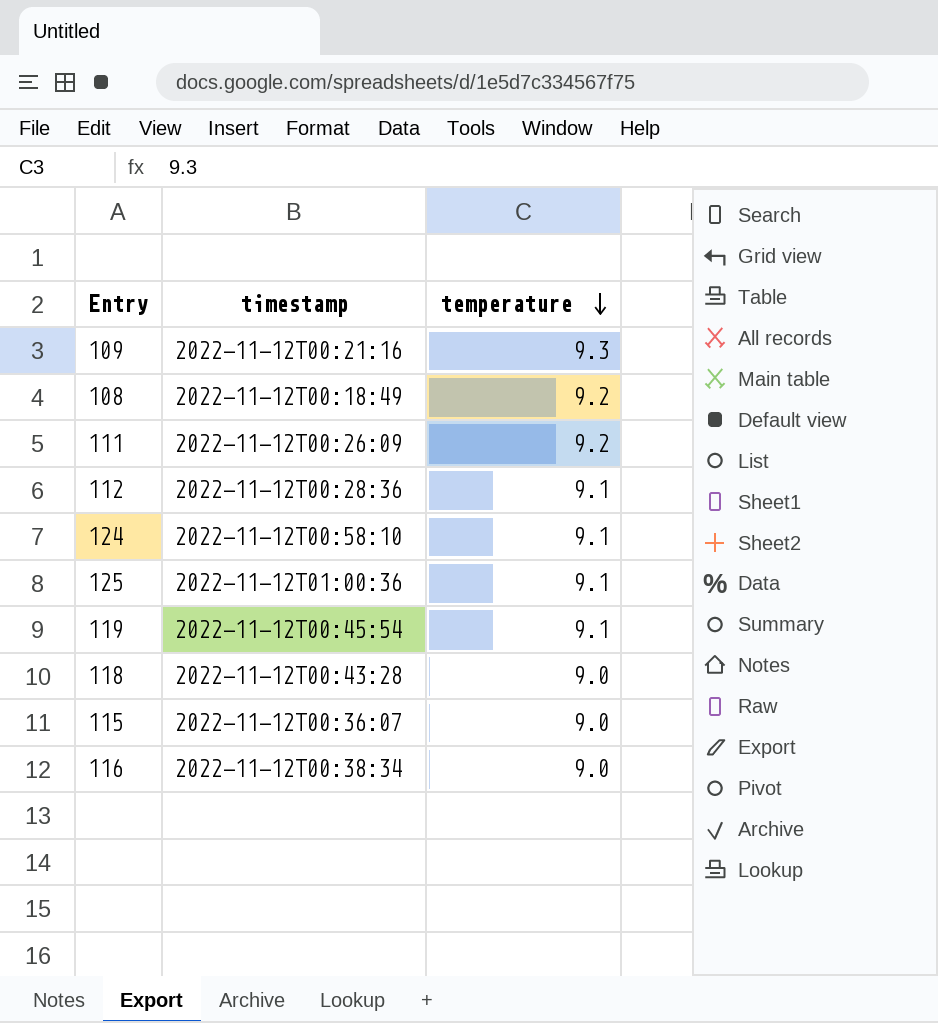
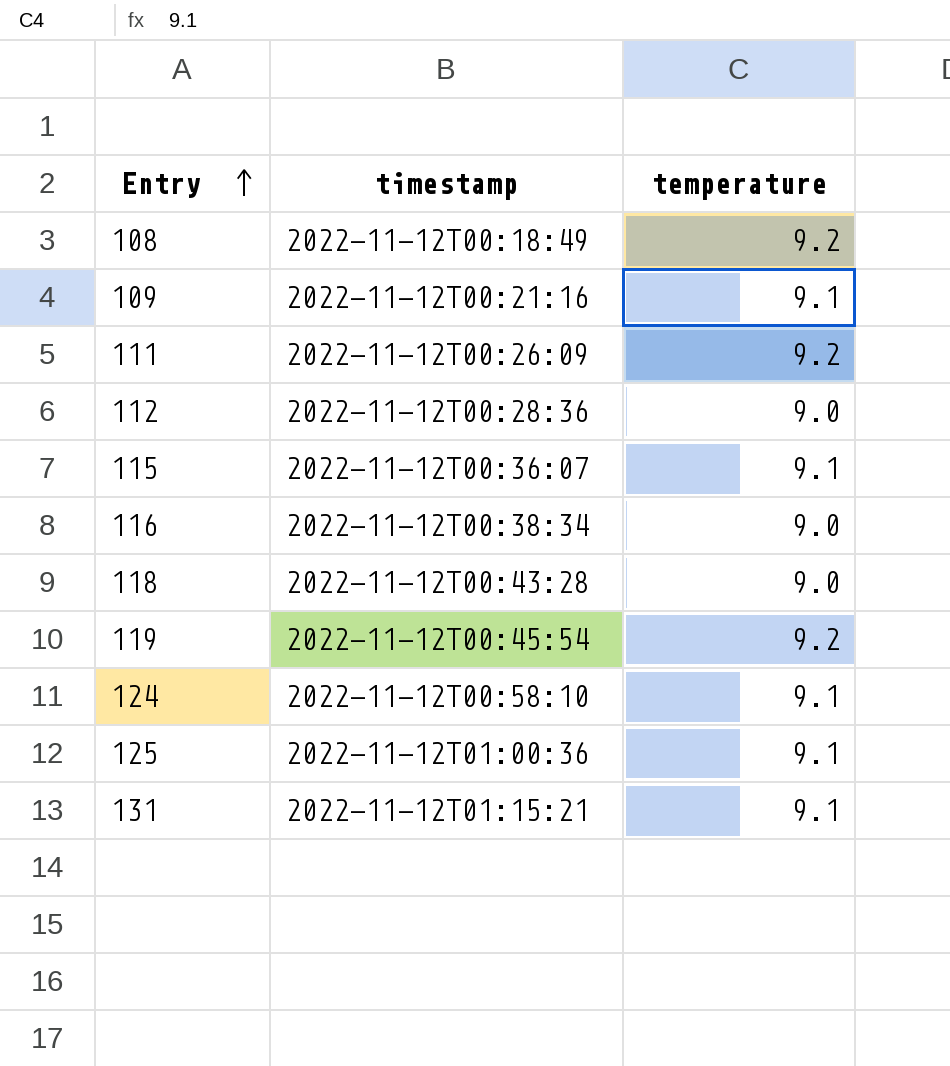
row order: temperature descending -> Entry ascending
109 | temperature: 9.3 -> 9.1
112 | temperature: 9.1 -> 9.0
115 | temperature: 9.0 -> 9.1
119 | temperature: 9.1 -> 9.2
row 131: none -> 2022-11-12T01:15:21 | 9.1

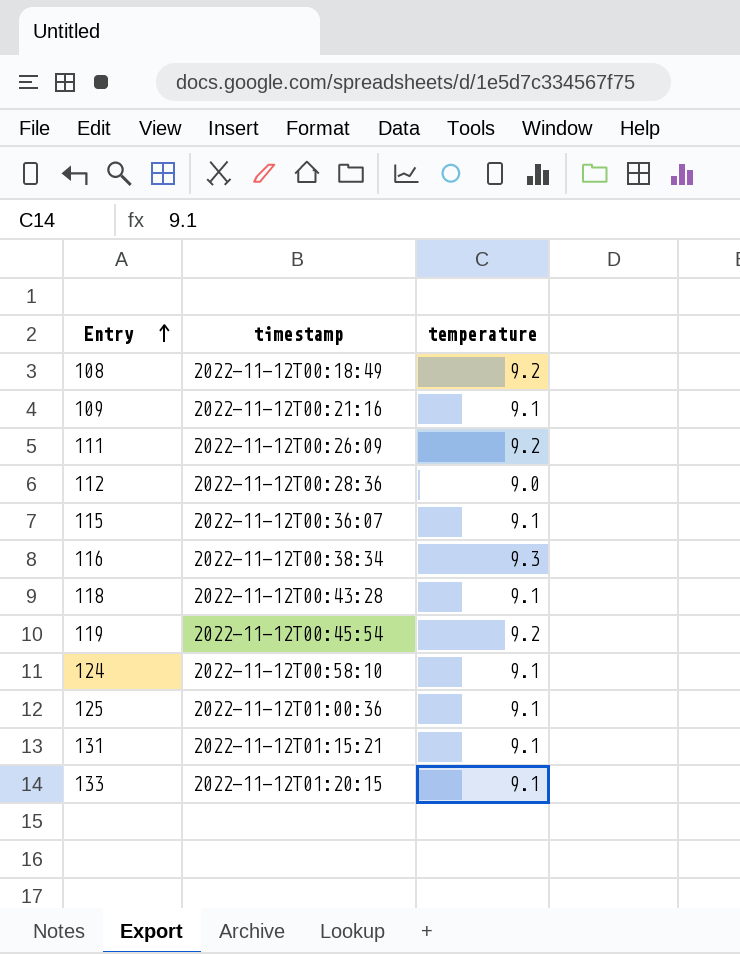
116 | temperature: 9.0 -> 9.3
118 | temperature: 9.0 -> 9.1
row 133: none -> 2022-11-12T01:20:15 | 9.1

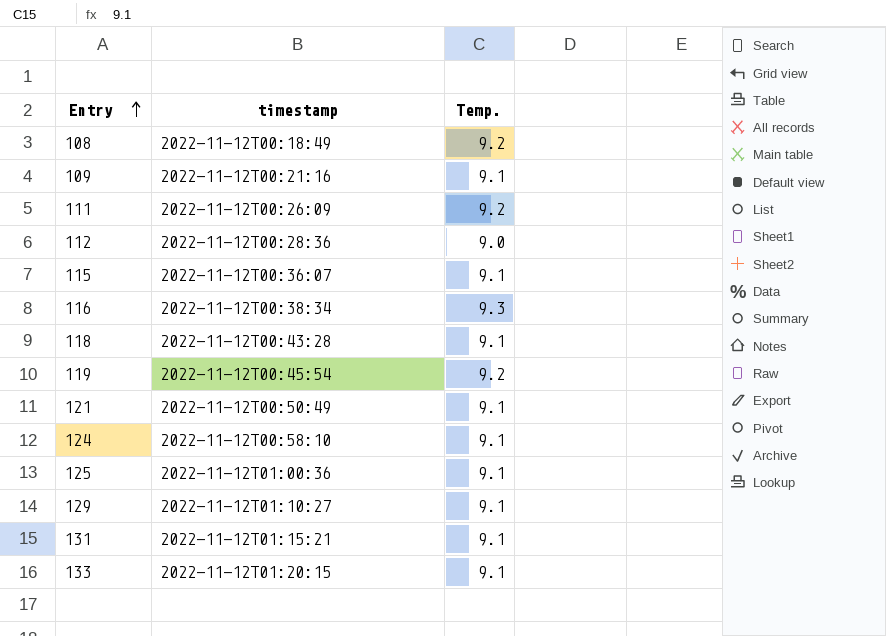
column name: temperature -> Temp.
row 121: none -> 2022-11-12T00:50:49 | 9.1
row 129: none -> 2022-11-12T01:10:27 | 9.1

